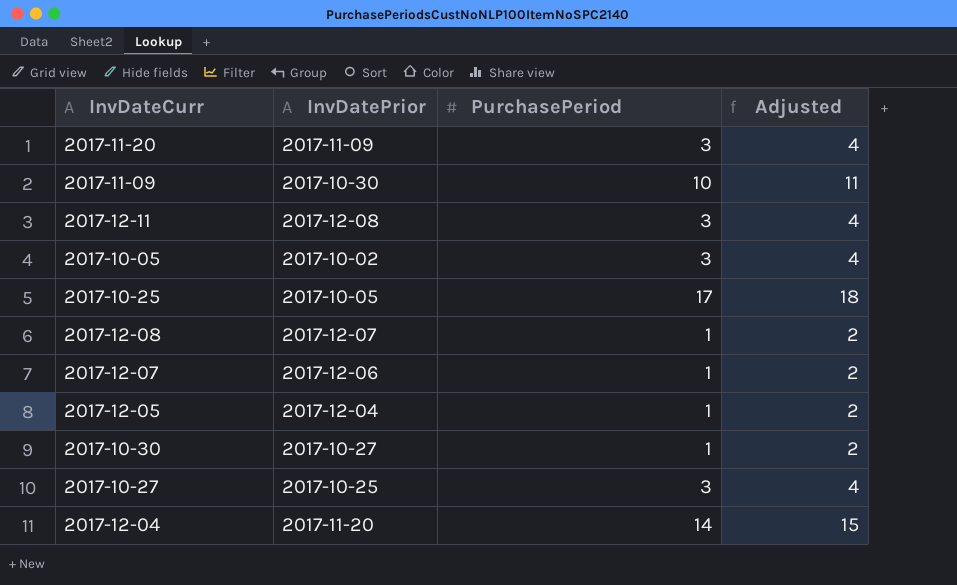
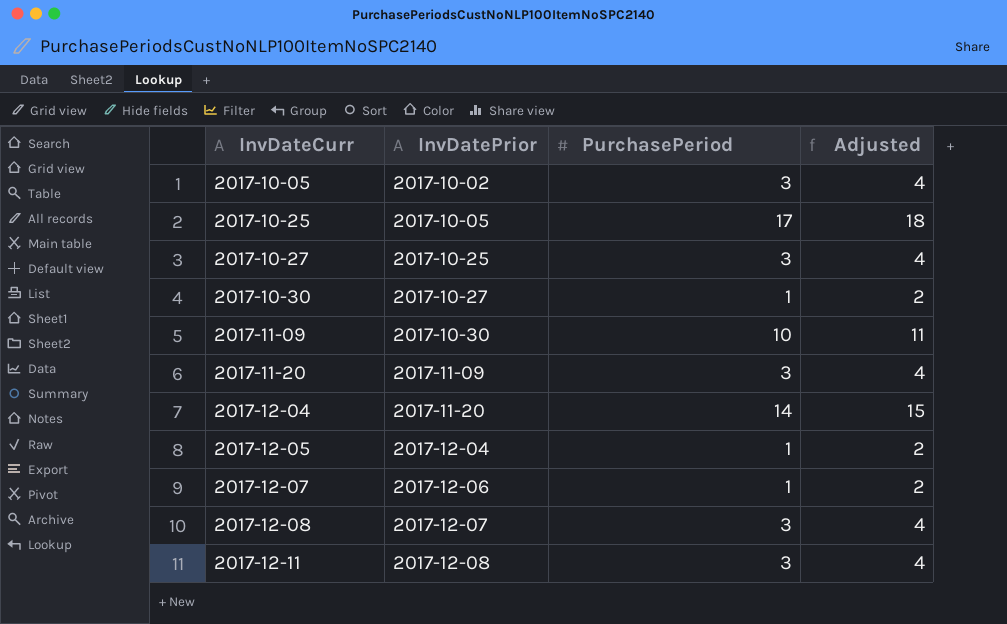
row order: none -> InvDateCurr ascending
2017-12-08 | PurchasePeriod: 1 -> 3
2017-12-08 | Adjusted: 2 -> 4

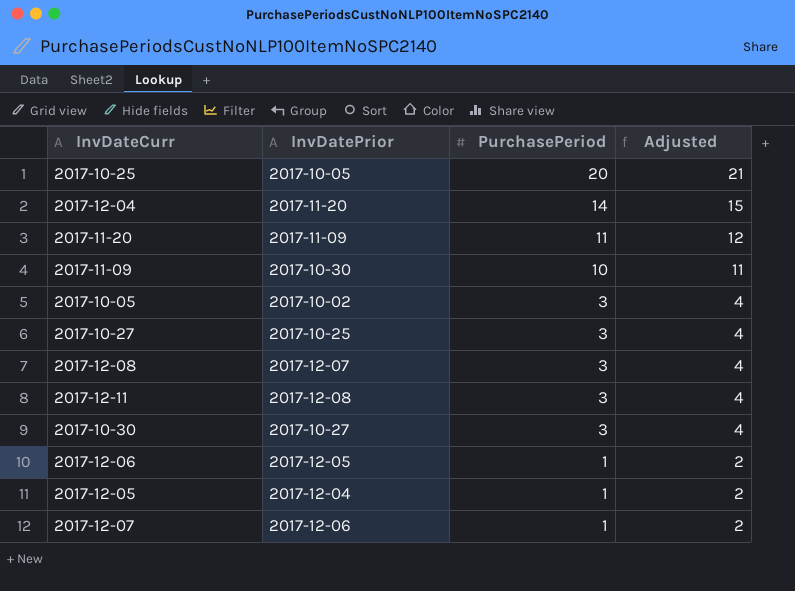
row order: InvDateCurr ascending -> PurchasePeriod descending
2017-10-25 | PurchasePeriod: 17 -> 20
2017-10-25 | Adjusted: 18 -> 21
2017-11-20 | PurchasePeriod: 3 -> 11
2017-11-20 | Adjusted: 4 -> 12
2017-10-30 | PurchasePeriod: 1 -> 3
2017-10-30 | Adjusted: 2 -> 4
row 2017-12-06: none -> 2017-12-05 | 1 | 2

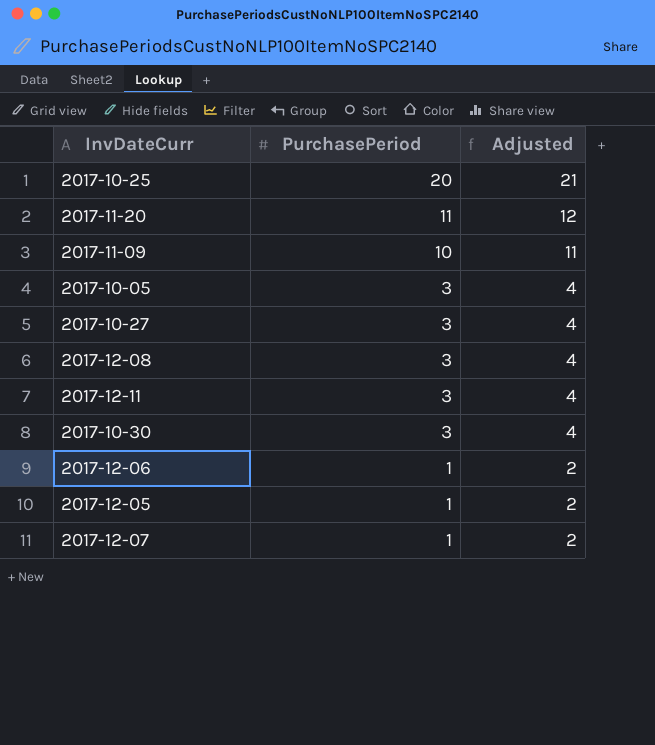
column InvDatePrior | position: 2 -> none
row 2017-12-04: 2017-11-20 | 14 | 15 -> none

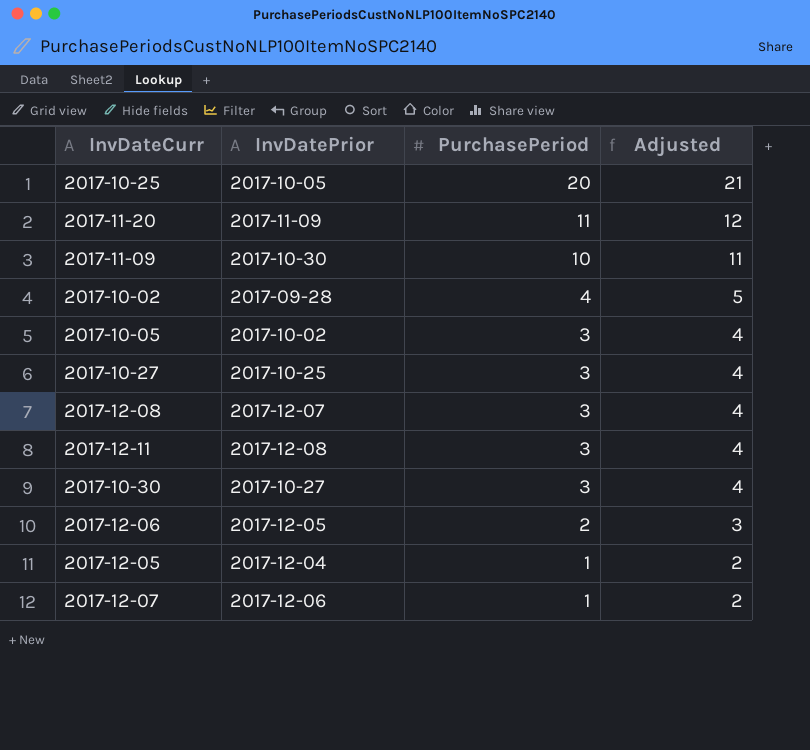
column InvDatePrior | position: none -> 2
row 2017-10-02: none -> 2017-09-28 | 4 | 5
2017-12-06 | PurchasePeriod: 1 -> 2
2017-12-06 | Adjusted: 2 -> 3

